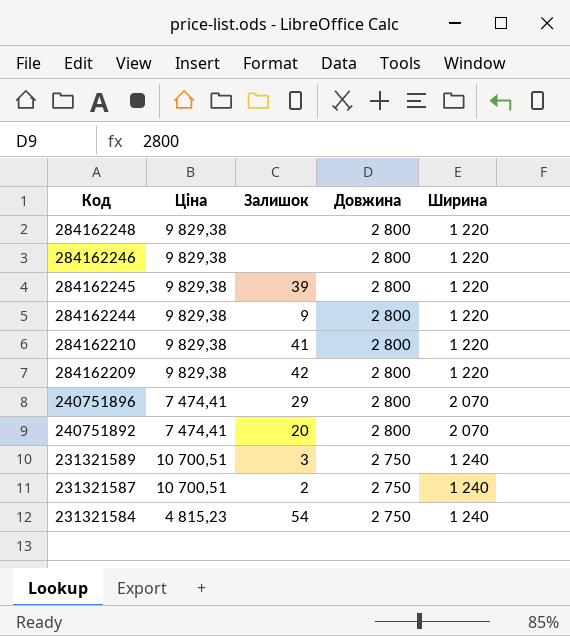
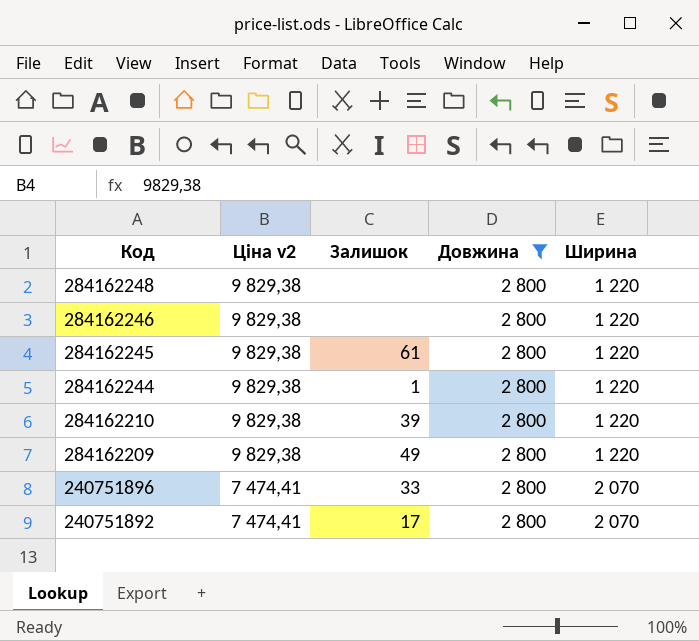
filter: none -> Довжина = 2 800
column name: Ціна -> Ціна v2
284162245 | Залишок: 39 -> 61
284162244 | Залишок: 9 -> 1
284162210 | Залишок: 41 -> 39
284162209 | Залишок: 42 -> 49
240751896 | Залишок: 29 -> 33
240751892 | Залишок: 20 -> 17

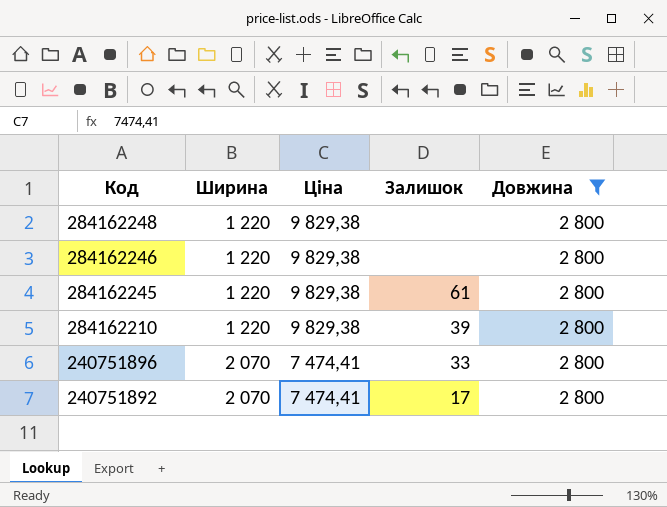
column Ширина | position: 5 -> 2
column name: Ціна v2 -> Ціна
row 284162244: 9 829,38 | 1 | 2 800 | 1 220 -> none
row 284162209: 9 829,38 | 49 | 2 800 | 1 220 -> none

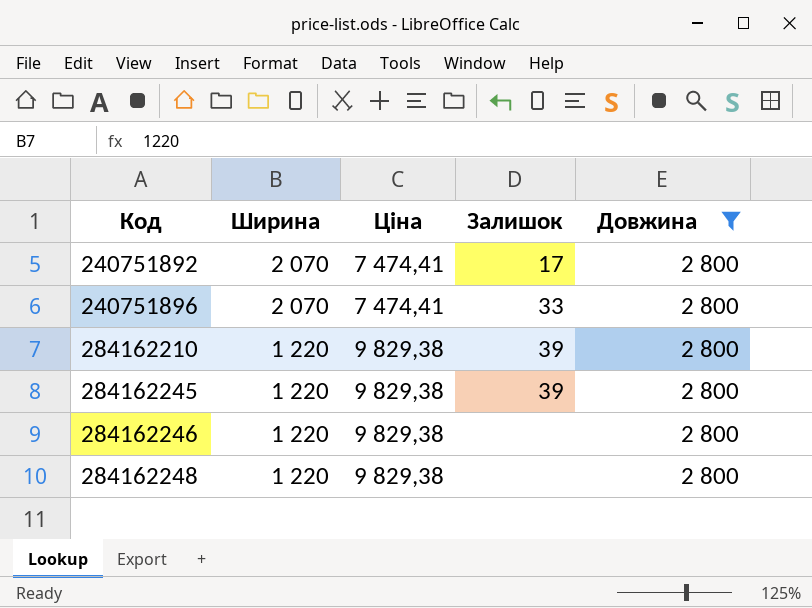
row order: Код descending -> Код ascending
284162245 | Залишок: 61 -> 39

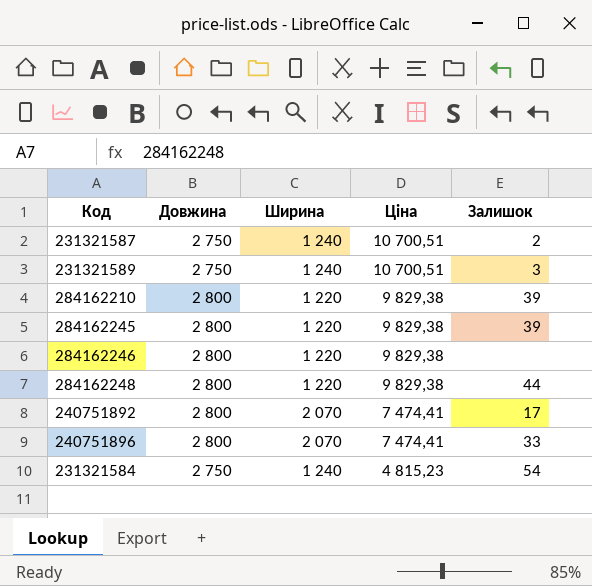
filter: Довжина = 2 800 -> none
row order: Код ascending -> Ціна descending
column Довжина | position: 5 -> 2
284162248 | Залишок: none -> 44

